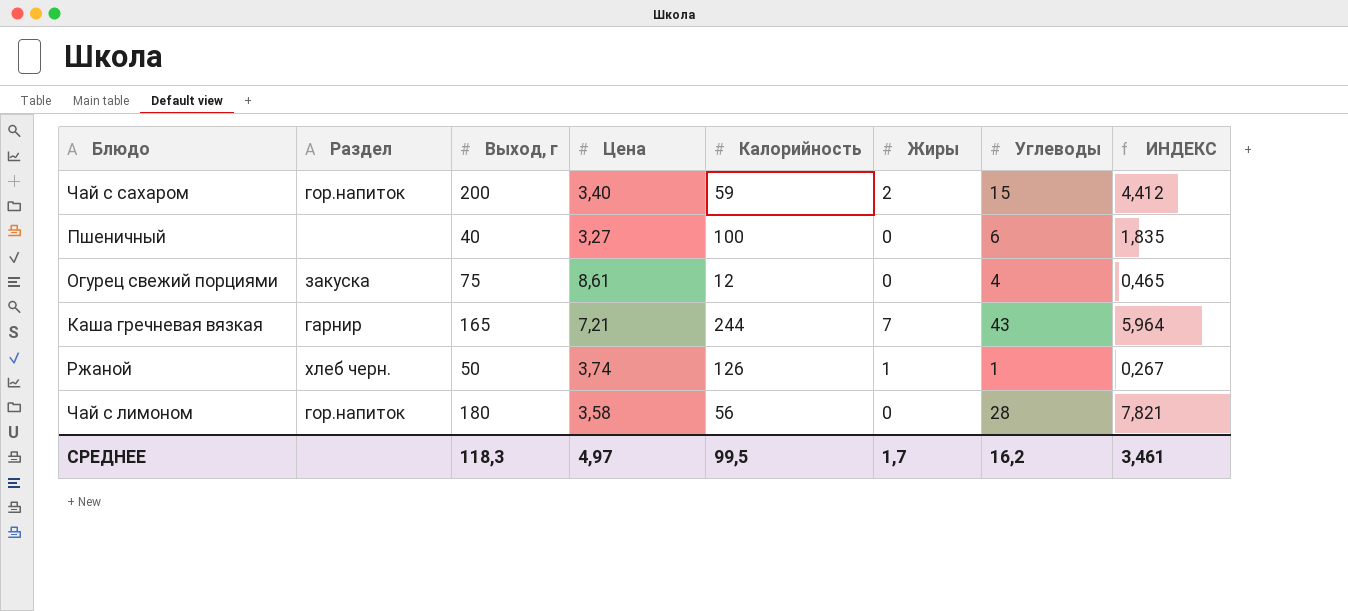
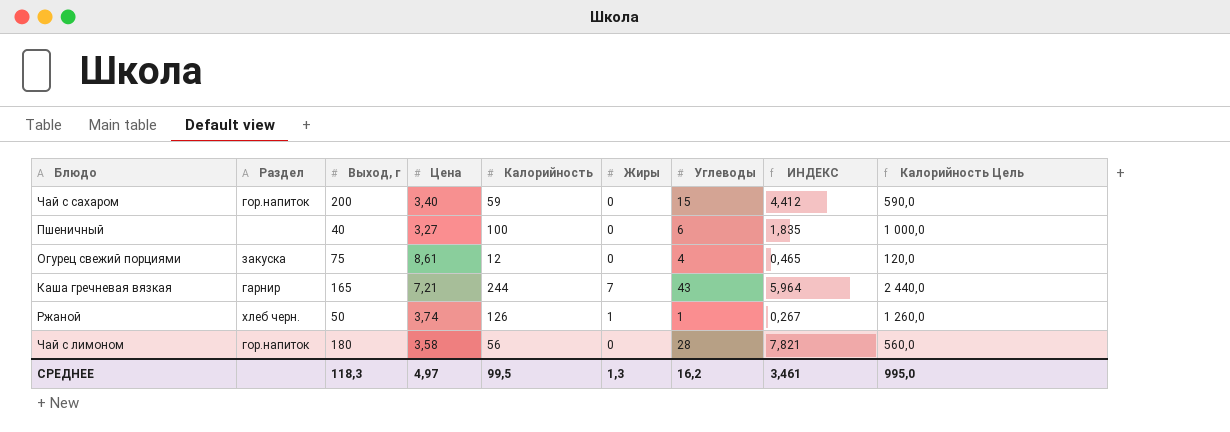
column Калорийность Цель | formula: none -> [Калорийность] * 10
Чай с сахаром | Жиры: 2 -> 0
СРЕДНЕЕ | Жиры: 1,7 -> 1,3

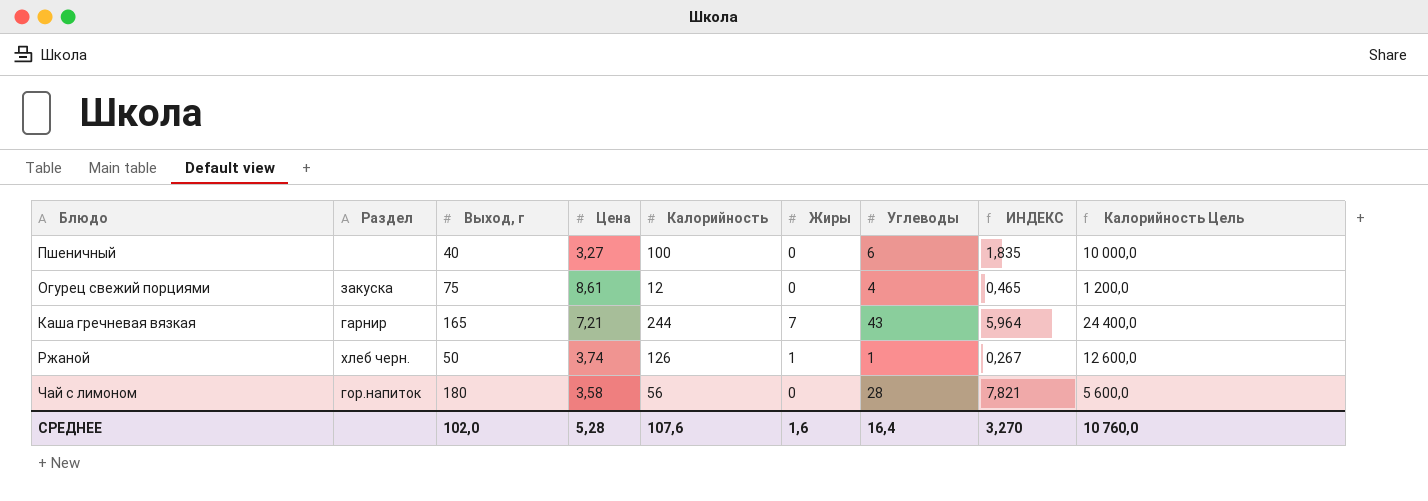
column Калорийность Цель | formula: [Калорийность] * 10 -> [Калорийность] * 100
row Чай с сахаром: гор.напиток | 200 | 3,40 | 59 | 0 | 15 | 4,412 | 590,0 -> none
СРЕДНЕЕ | Выход, г: 118,3 -> 102,0
СРЕДНЕЕ | Цена: 4,97 -> 5,28
СРЕДНЕЕ | Калорийность: 99,5 -> 107,6
СРЕДНЕЕ | Жиры: 1,3 -> 1,6
СРЕДНЕЕ | Углеводы: 16,2 -> 16,4
СРЕДНЕЕ | ИНДЕКС: 3,461 -> 3,270
СРЕДНЕЕ | Калорийность Цель: 995,0 -> 10 760,0

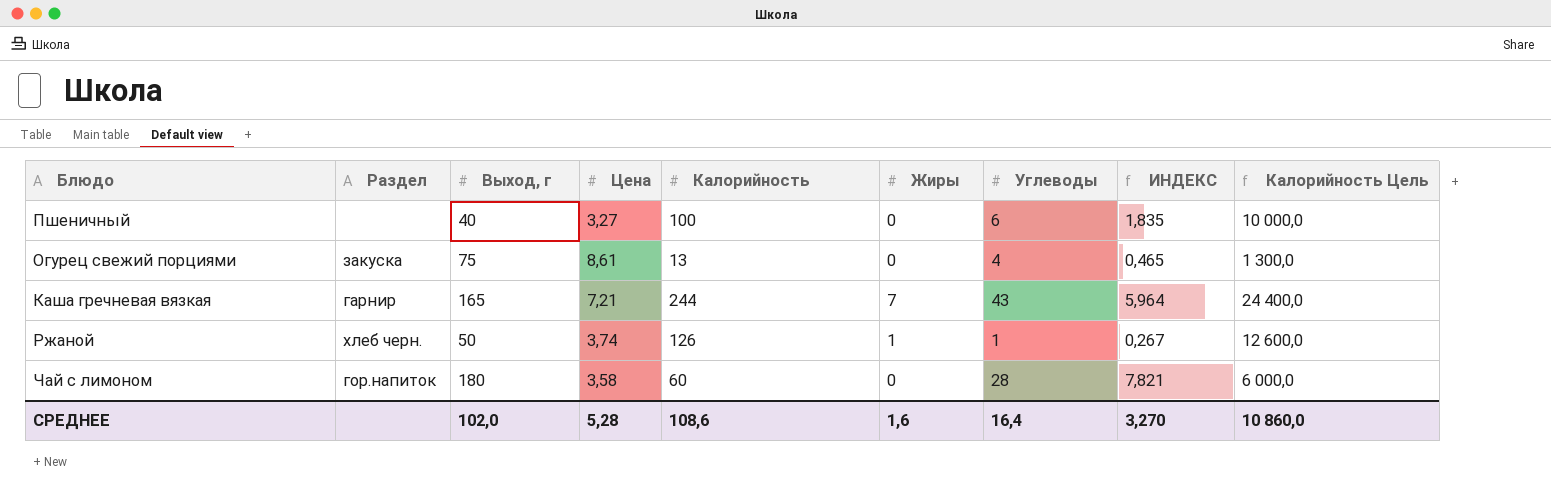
Огурец свежий порциями | Калорийность: 12 -> 13
Огурец свежий порциями | Калорийность Цель: 1 200,0 -> 1 300,0
Чай с лимоном | Калорийность: 56 -> 60
Чай с лимоном | Калорийность Цель: 5 600,0 -> 6 000,0
СРЕДНЕЕ | Калорийность: 107,6 -> 108,6
СРЕДНЕЕ | Калорийность Цель: 10 760,0 -> 10 860,0

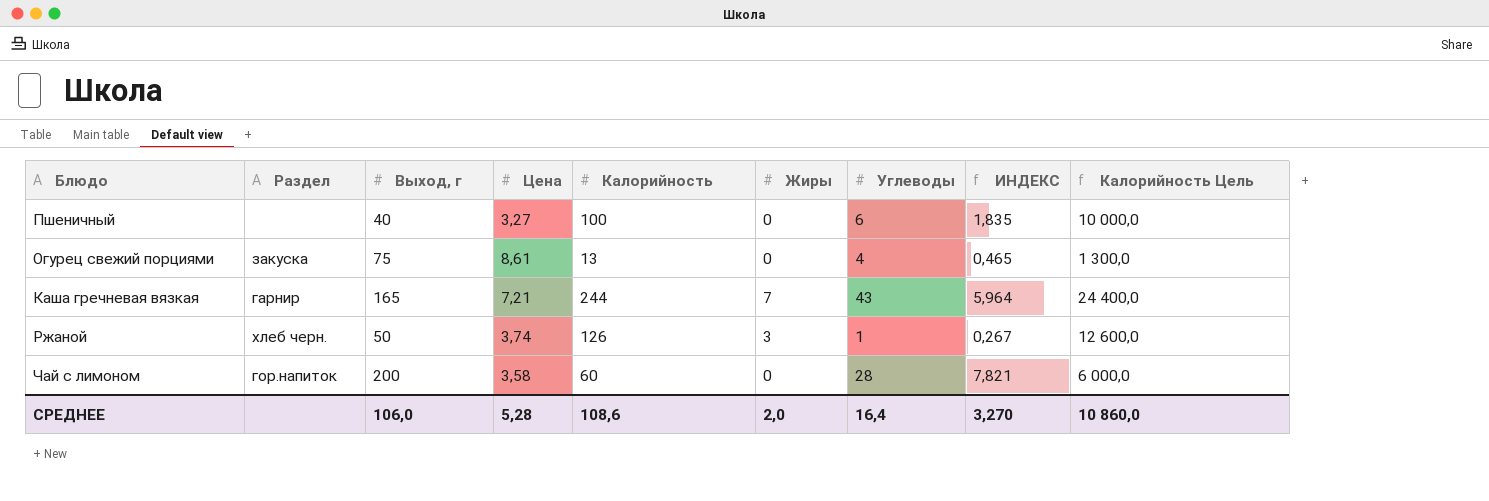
Ржаной | Жиры: 1 -> 3
Чай с лимоном | Выход, г: 180 -> 200
СРЕДНЕЕ | Выход, г: 102,0 -> 106,0
СРЕДНЕЕ | Жиры: 1,6 -> 2,0

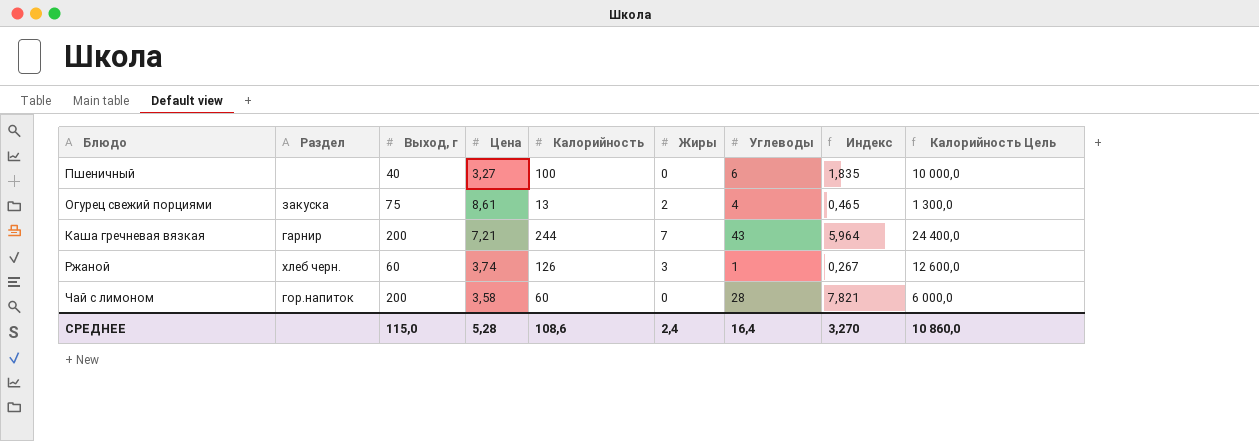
column name: ИНДЕКС -> Индекс
Огурец свежий порциями | Жиры: 0 -> 2
Каша гречневая вязкая | Выход, г: 165 -> 200
Ржаной | Выход, г: 50 -> 60
СРЕДНЕЕ | Выход, г: 106,0 -> 115,0
СРЕДНЕЕ | Жиры: 2,0 -> 2,4

